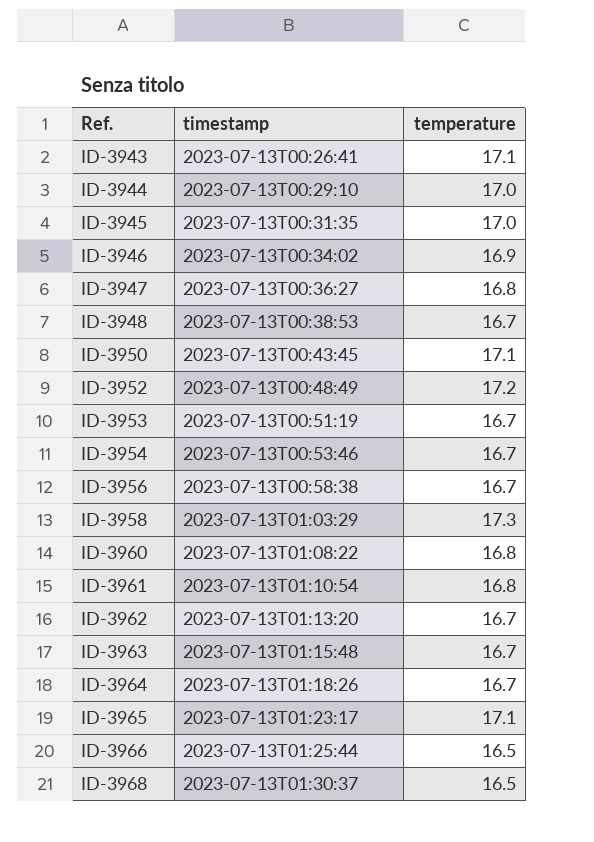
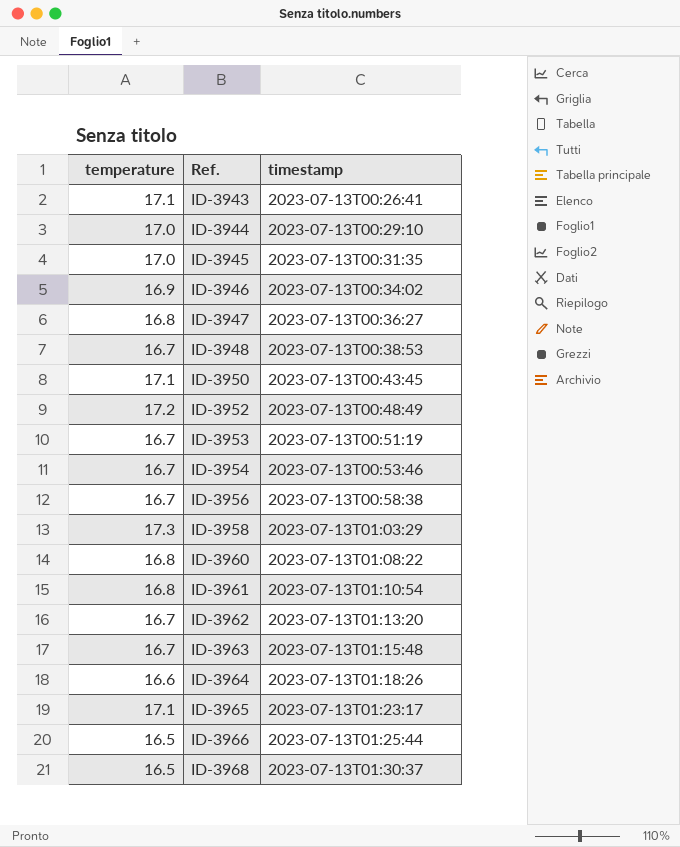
column temperature | position: 3 -> 1
ID-3964 | temperature: 16.7 -> 16.6

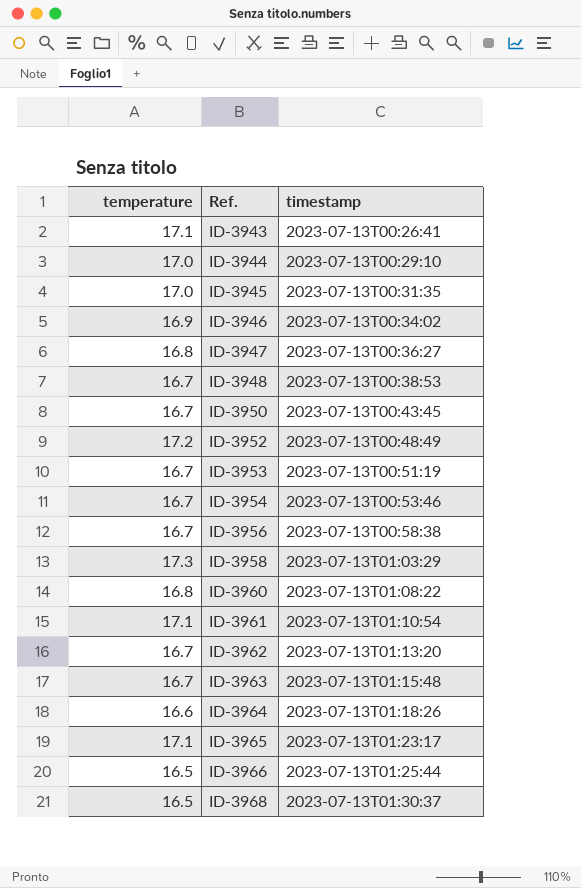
ID-3950 | temperature: 17.1 -> 16.7
ID-3961 | temperature: 16.8 -> 17.1

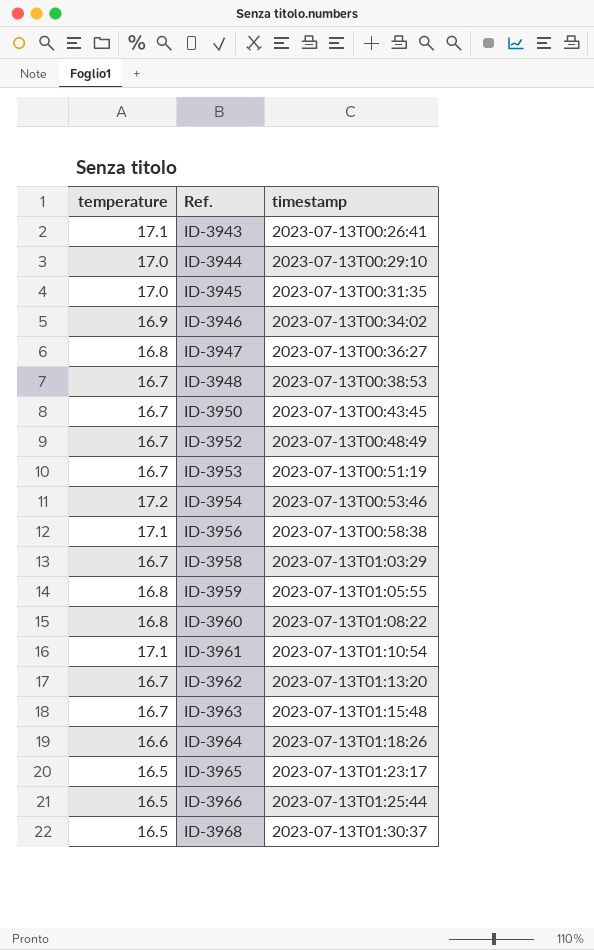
ID-3952 | temperature: 17.2 -> 16.7
ID-3954 | temperature: 16.7 -> 17.2
ID-3956 | temperature: 16.7 -> 17.1
ID-3958 | temperature: 17.3 -> 16.7
row ID-3959: none -> 16.8 | 2023-07-13T01:05:55
ID-3965 | temperature: 17.1 -> 16.5

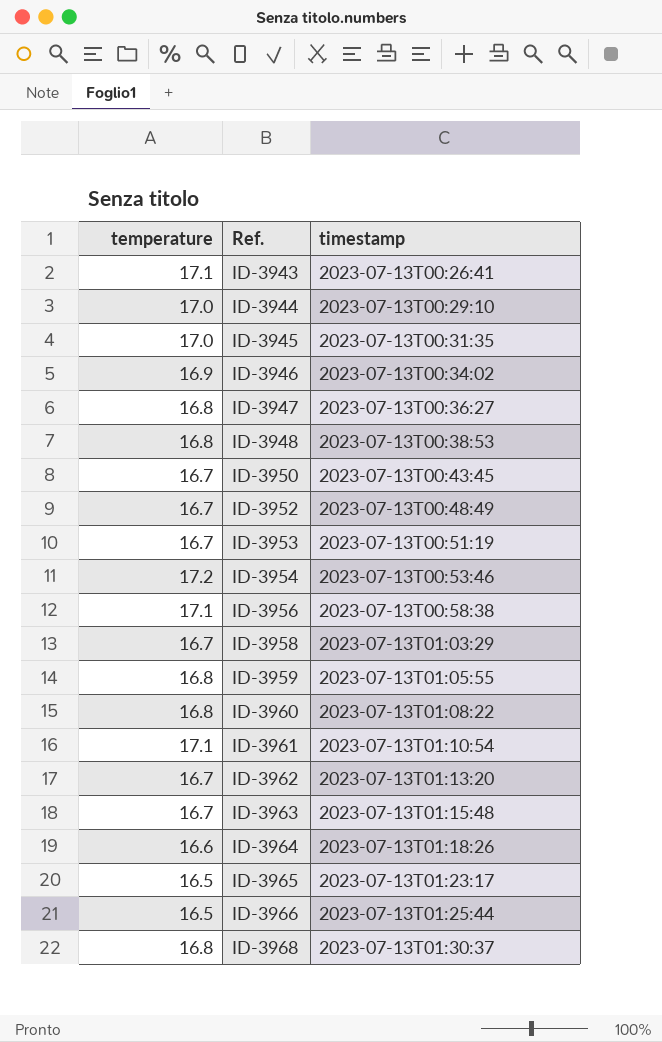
ID-3948 | temperature: 16.7 -> 16.8
ID-3968 | temperature: 16.5 -> 16.8

